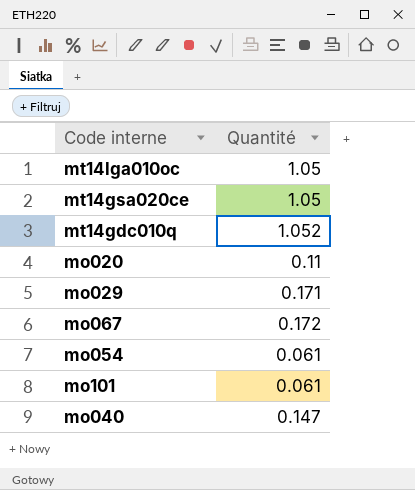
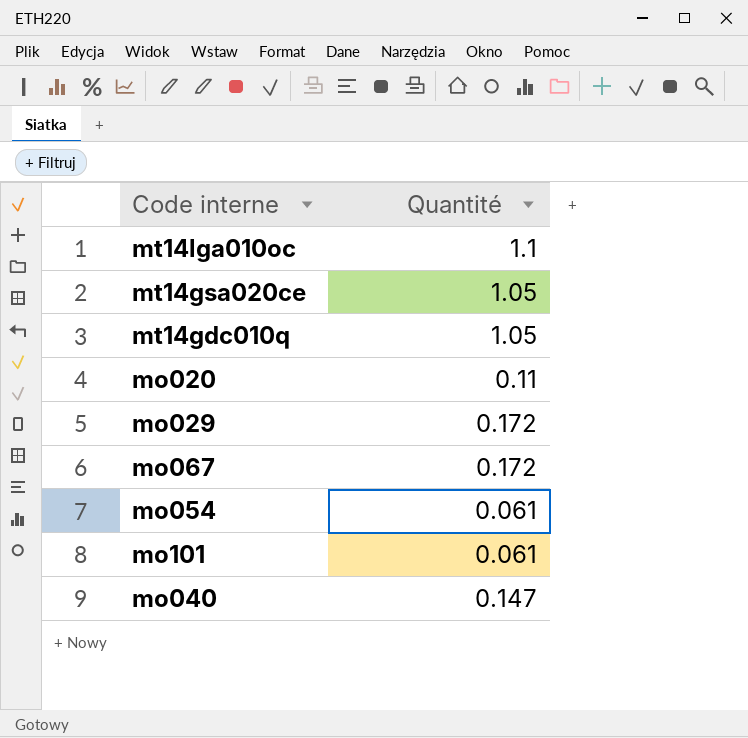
mt14lga010oc | Quantité: 1.05 -> 1.1
mt14gdc010q | Quantité: 1.052 -> 1.05
mo029 | Quantité: 0.171 -> 0.172

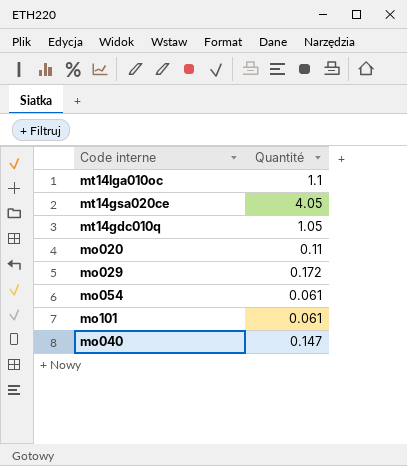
row mo067: 0.172 -> none
mt14gsa020ce | Quantité: 1.05 -> 4.05

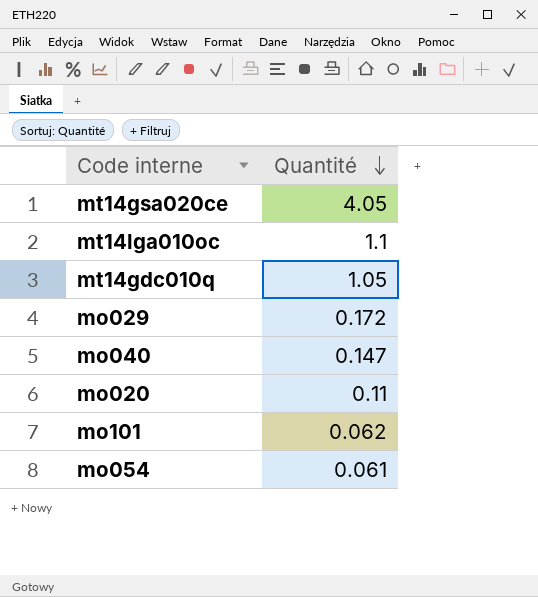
row order: none -> Quantité descending
mo101 | Quantité: 0.061 -> 0.062

